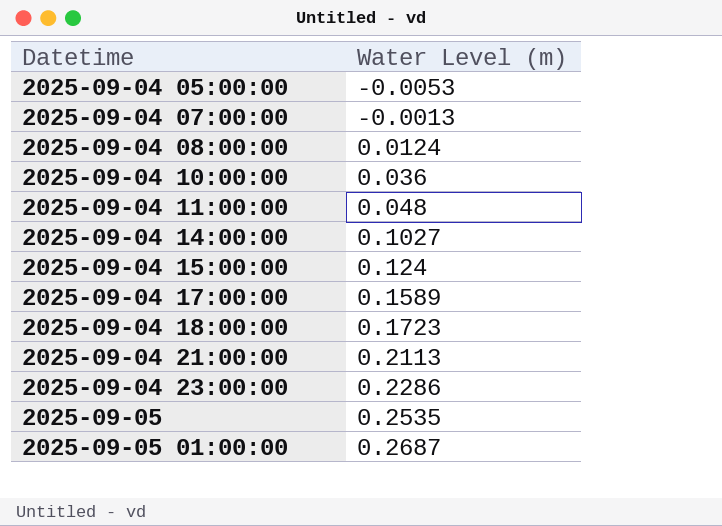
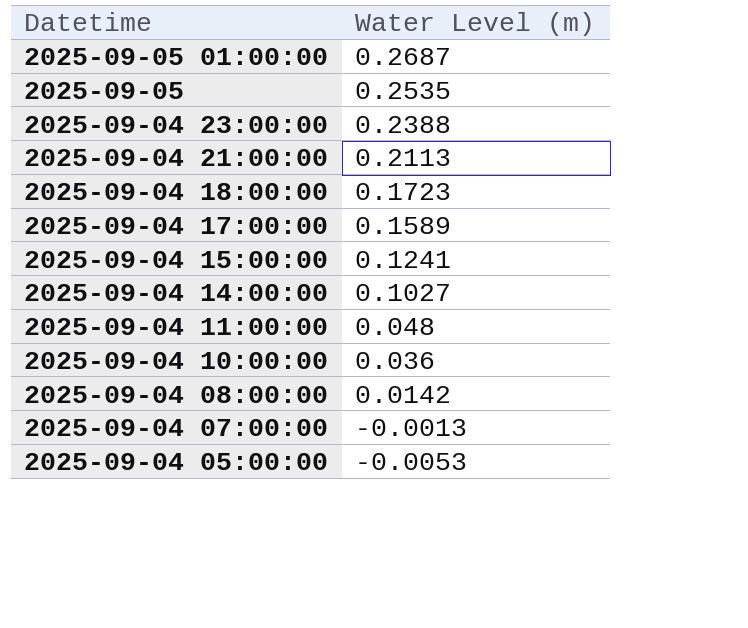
row order: Datetime ascending -> Datetime descending
2025-09-04 23:00:00 | Water Level (m): 0.2286 -> 0.2388
2025-09-04 15:00:00 | Water Level (m): 0.124 -> 0.1241
2025-09-04 08:00:00 | Water Level (m): 0.0124 -> 0.0142

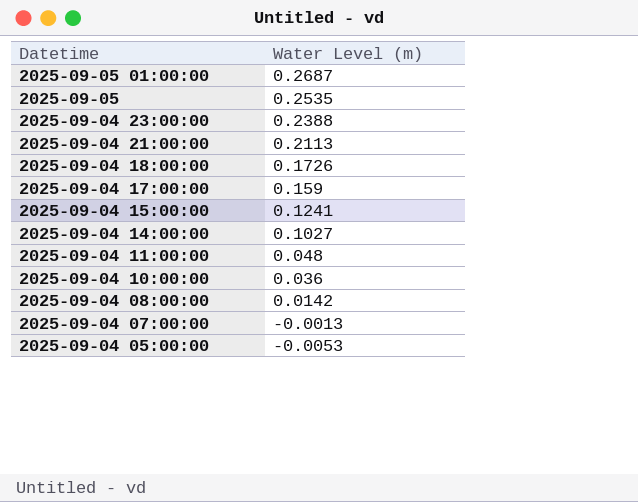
2025-09-04 18:00:00 | Water Level (m): 0.1723 -> 0.1726
2025-09-04 17:00:00 | Water Level (m): 0.1589 -> 0.159

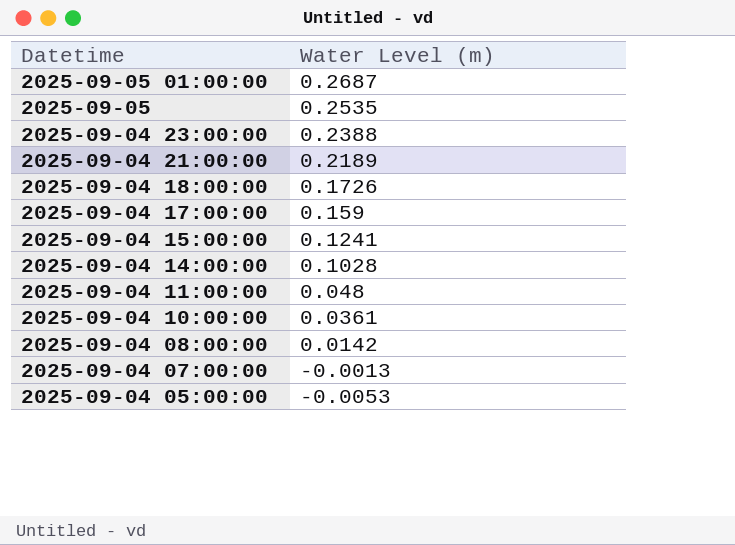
2025-09-04 21:00:00 | Water Level (m): 0.2113 -> 0.2189
2025-09-04 14:00:00 | Water Level (m): 0.1027 -> 0.1028
2025-09-04 10:00:00 | Water Level (m): 0.036 -> 0.0361

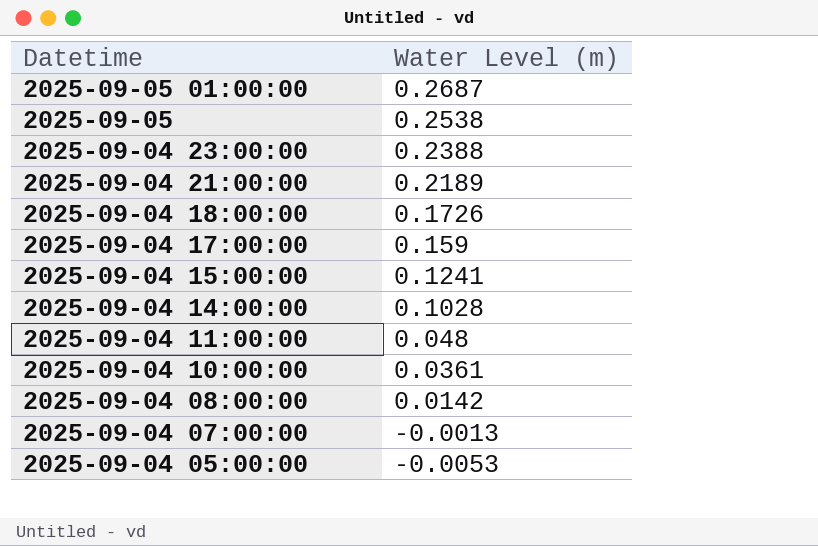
2025-09-05 | Water Level (m): 0.2535 -> 0.2538

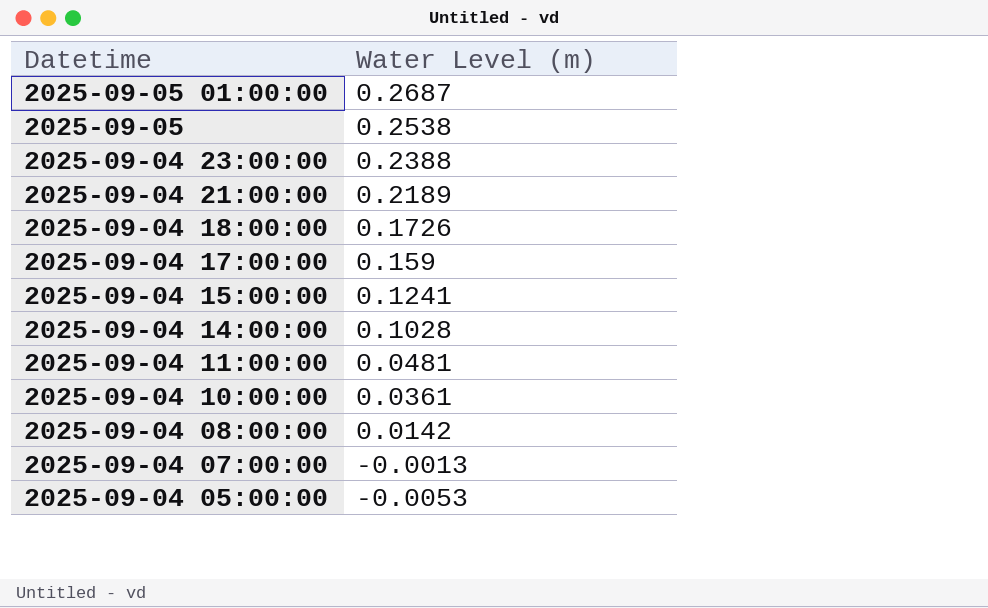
2025-09-04 11:00:00 | Water Level (m): 0.048 -> 0.0481

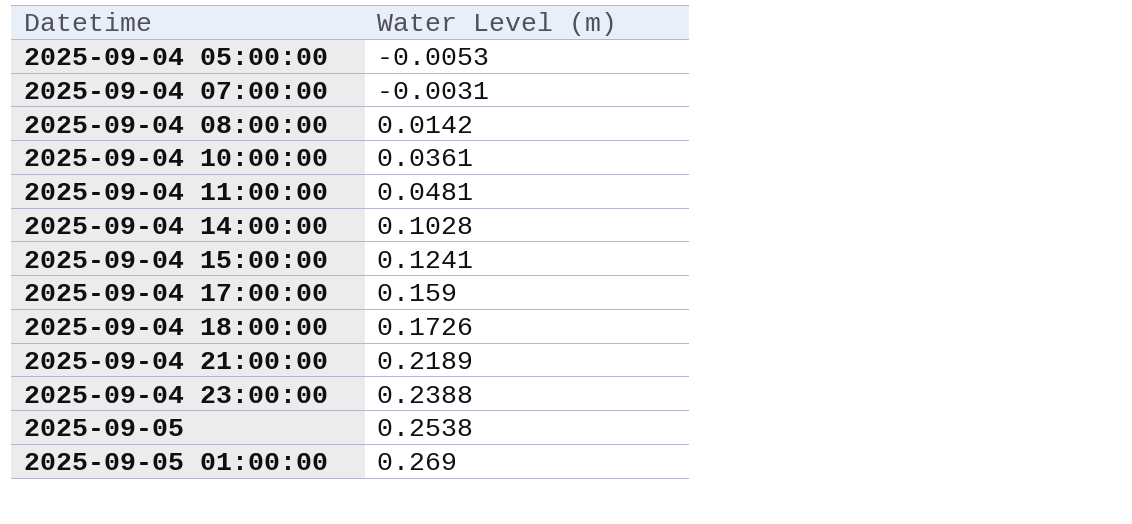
row order: Datetime descending -> Datetime ascending
2025-09-04 07:00:00 | Water Level (m): -0.0013 -> -0.0031
2025-09-05 01:00:00 | Water Level (m): 0.2687 -> 0.269

